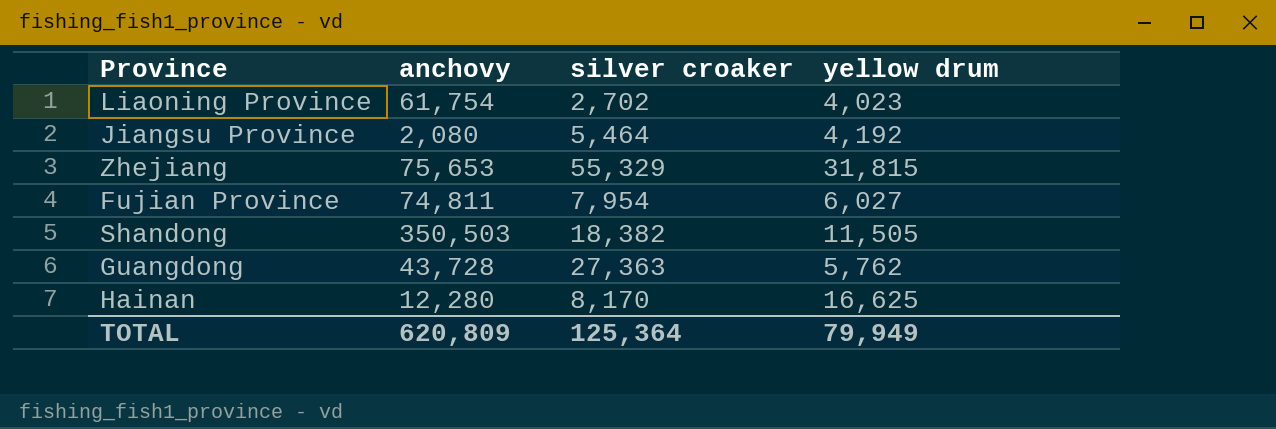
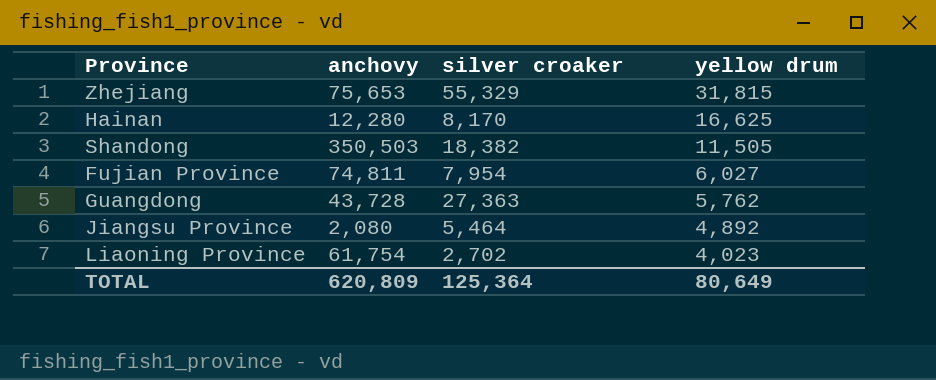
row order: none -> yellow drum descending
Jiangsu Province | yellow drum: 4,192 -> 4,892
TOTAL | yellow drum: 79,949 -> 80,649

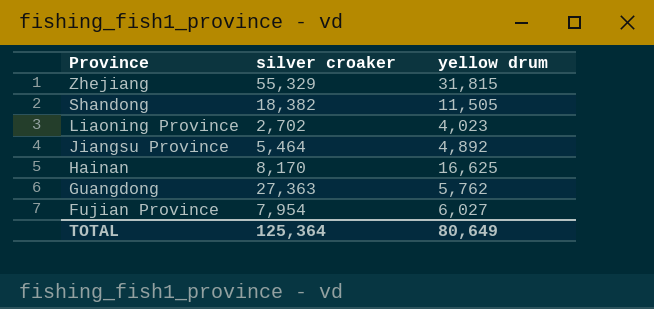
row order: yellow drum descending -> Province descending
column anchovy | position: 2 -> none

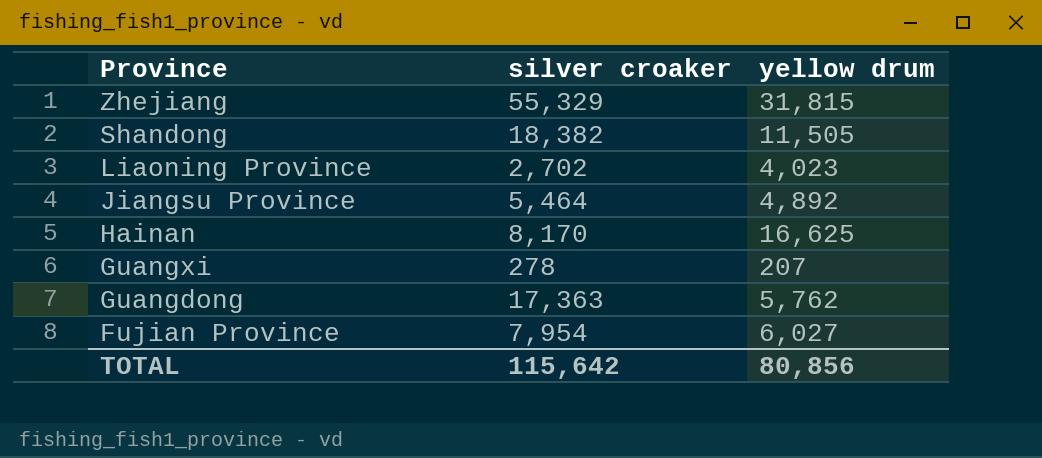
row Guangxi: none -> 278 | 207
Guangdong | silver croaker: 27,363 -> 17,363
TOTAL | silver croaker: 125,364 -> 115,642
TOTAL | yellow drum: 80,649 -> 80,856

